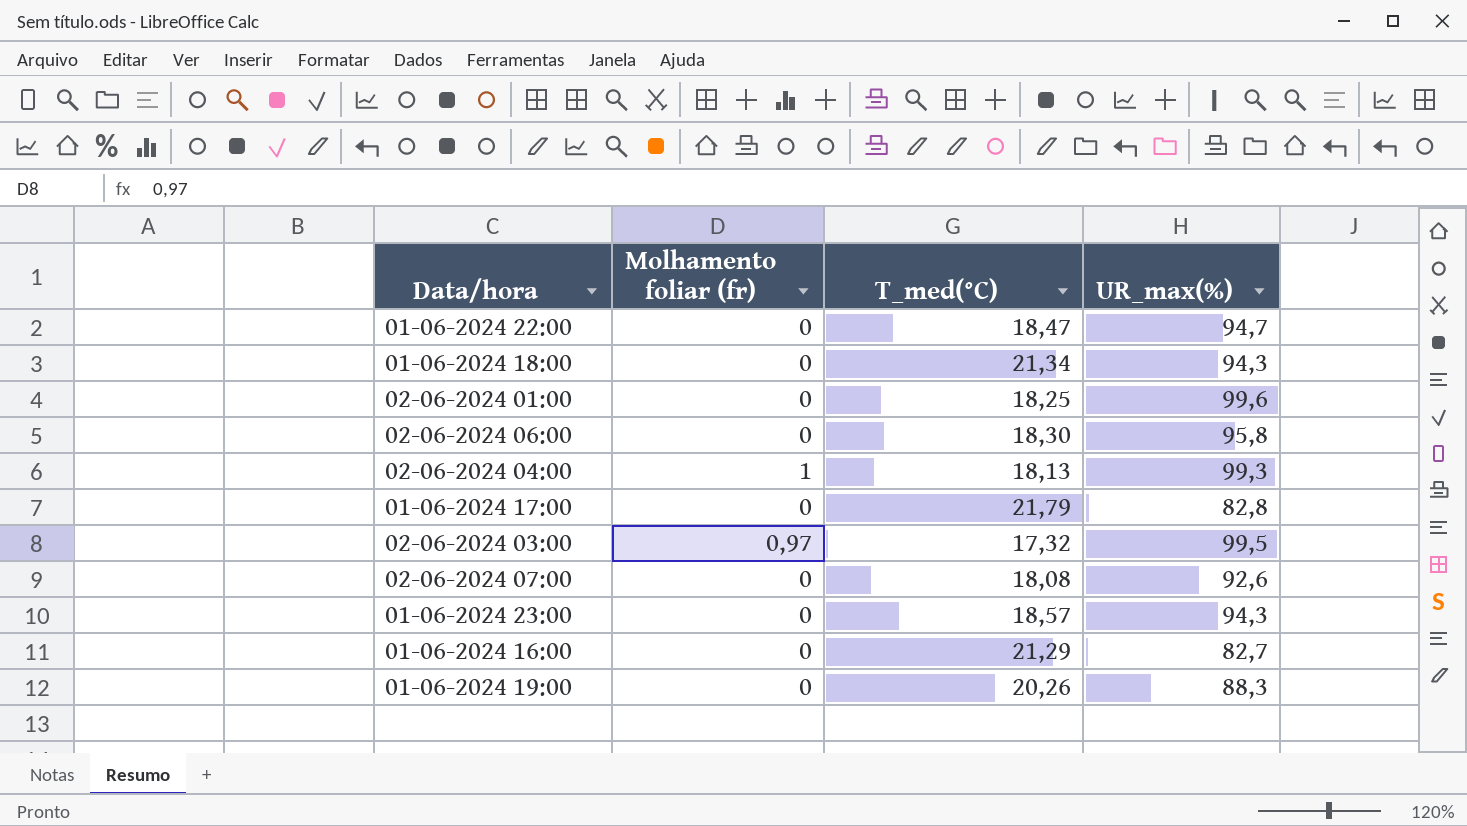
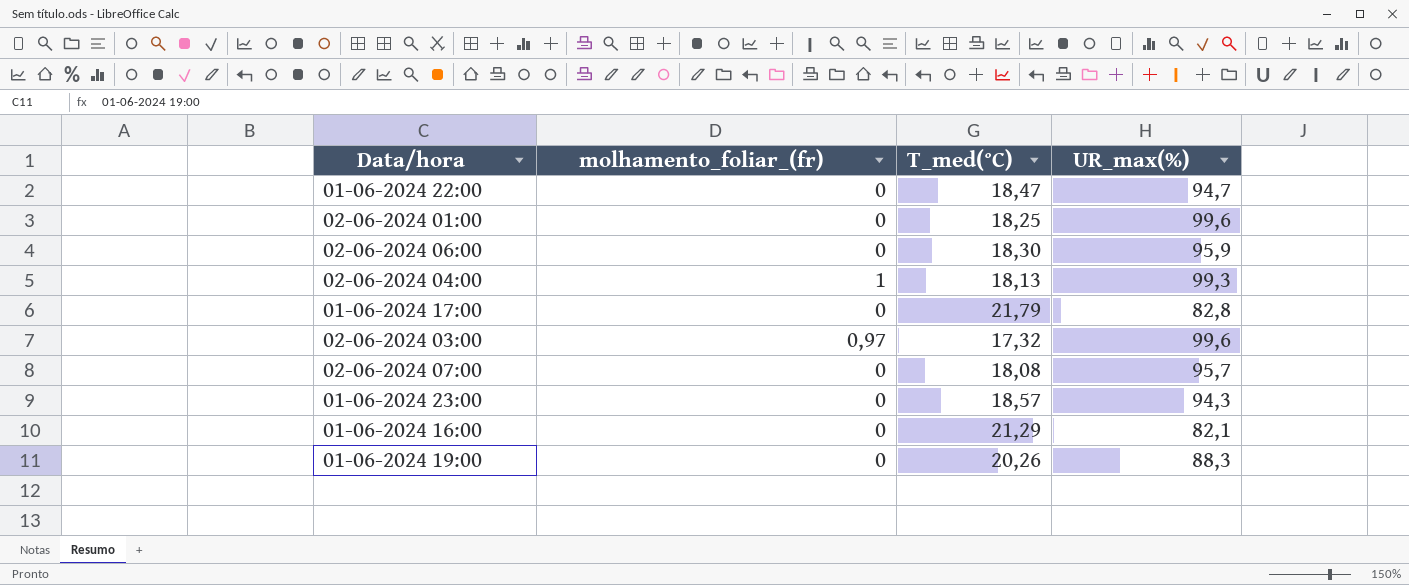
column name: Molhamento foliar (fr) -> molhamento_foliar_(fr)
row 01-06-2024 18:00: 0 | 21,34 | 94,3 -> none
02-06-2024 06:00 | UR_max(%): 95,8 -> 95,9
02-06-2024 03:00 | UR_max(%): 99,5 -> 99,6
02-06-2024 07:00 | UR_max(%): 92,6 -> 95,7
01-06-2024 16:00 | UR_max(%): 82,7 -> 82,1

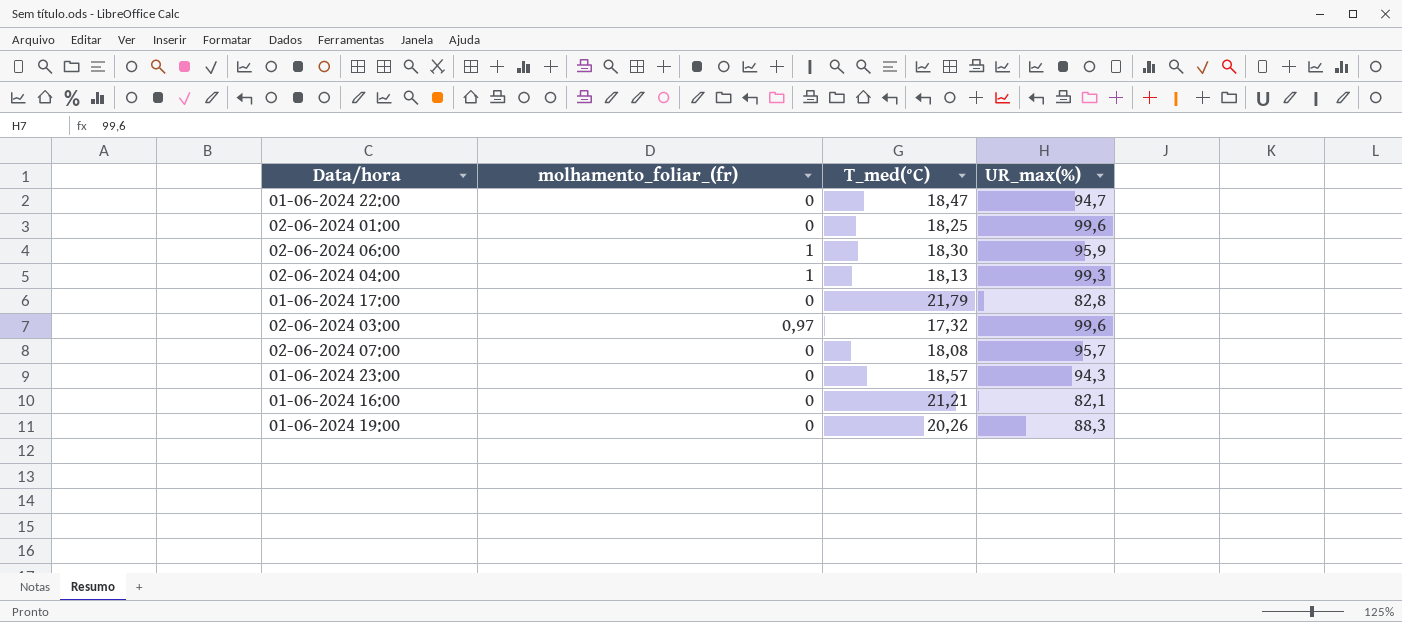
02-06-2024 06:00 | molhamento_foliar_(fr): 0 -> 1
01-06-2024 16:00 | T_med(°C): 21,29 -> 21,21

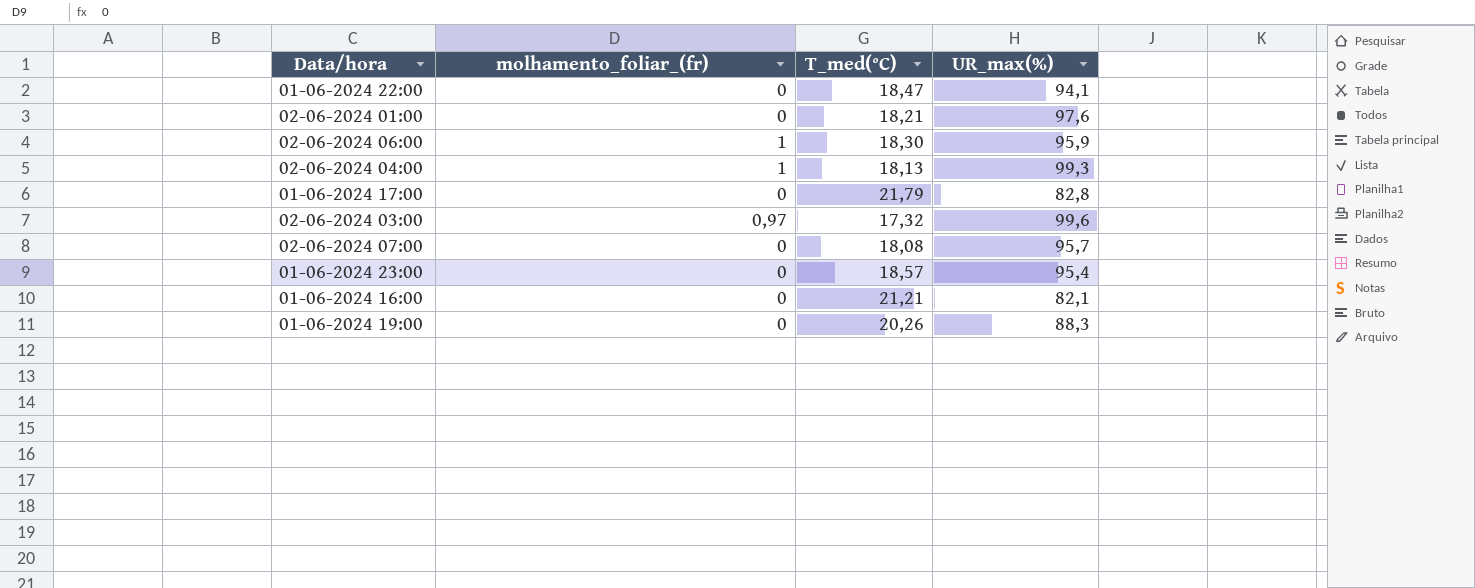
01-06-2024 22:00 | UR_max(%): 94,7 -> 94,1
02-06-2024 01:00 | T_med(°C): 18,25 -> 18,21
02-06-2024 01:00 | UR_max(%): 99,6 -> 97,6
01-06-2024 23:00 | UR_max(%): 94,3 -> 95,4

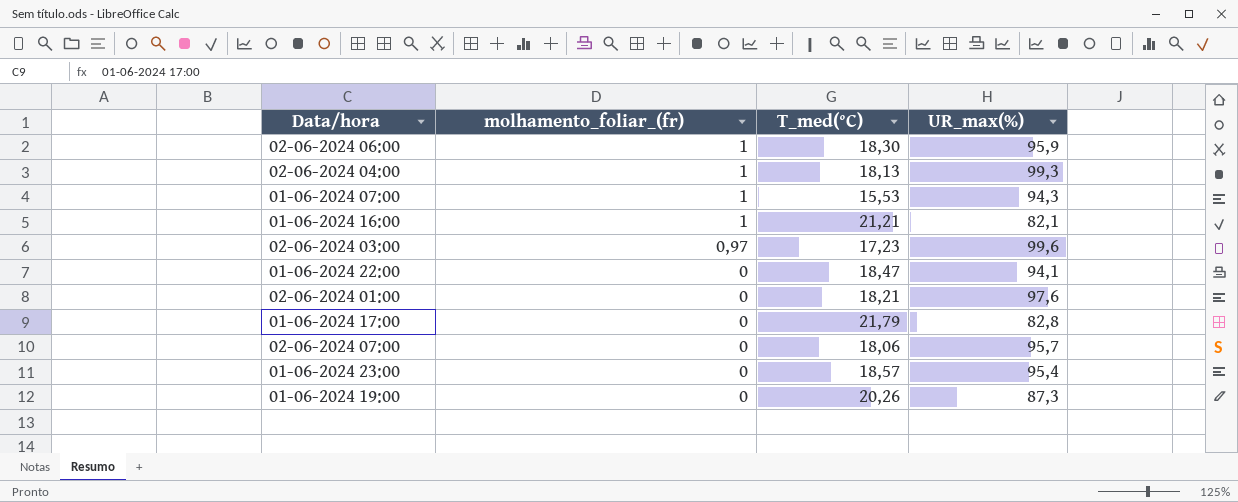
row order: none -> molhamento_foliar_(fr) descending
row 01-06-2024 07:00: none -> 1 | 15,53 | 94,3
01-06-2024 16:00 | molhamento_foliar_(fr): 0 -> 1
02-06-2024 03:00 | T_med(°C): 17,32 -> 17,23
02-06-2024 07:00 | T_med(°C): 18,08 -> 18,06
01-06-2024 19:00 | UR_max(%): 88,3 -> 87,3

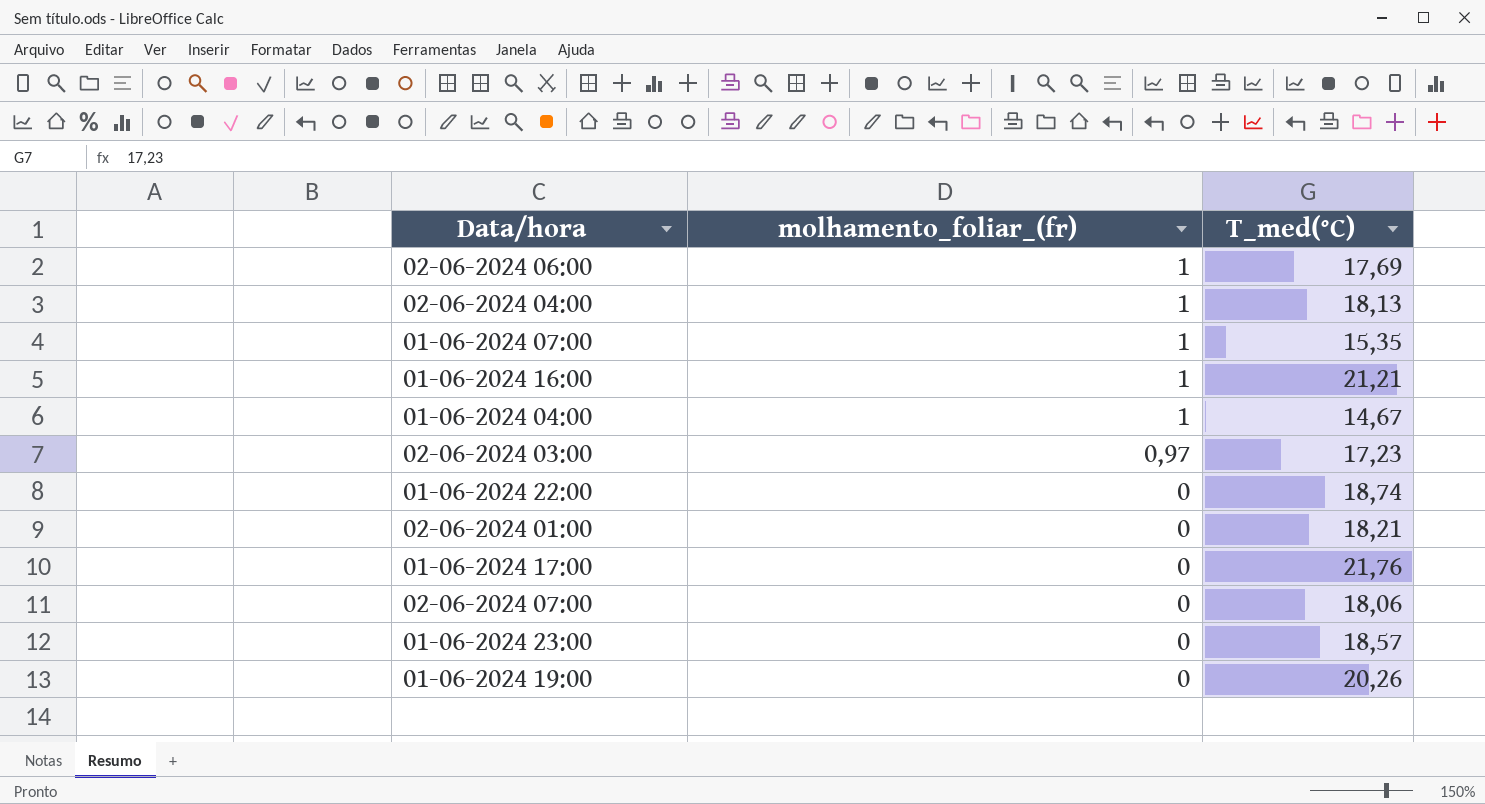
column UR_max(%) | position: 4 -> none
02-06-2024 06:00 | T_med(°C): 18,30 -> 17,69
01-06-2024 07:00 | T_med(°C): 15,53 -> 15,35
row 01-06-2024 04:00: none -> 1 | 14,67
01-06-2024 22:00 | T_med(°C): 18,47 -> 18,74
01-06-2024 17:00 | T_med(°C): 21,79 -> 21,76

